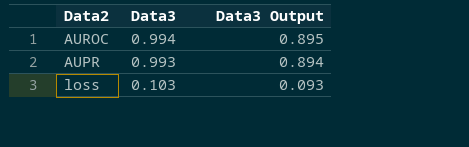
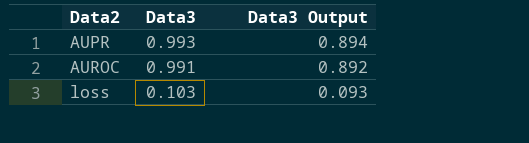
row order: Data3 descending -> Data2 ascending
AUROC | Data3: 0.994 -> 0.991
AUROC | Data3 Output: 0.895 -> 0.892

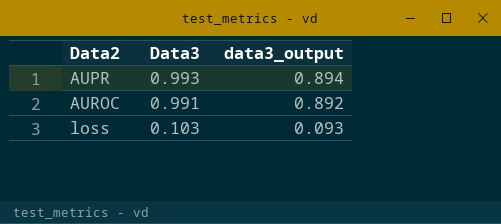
column name: Data3 Output -> data3_output

